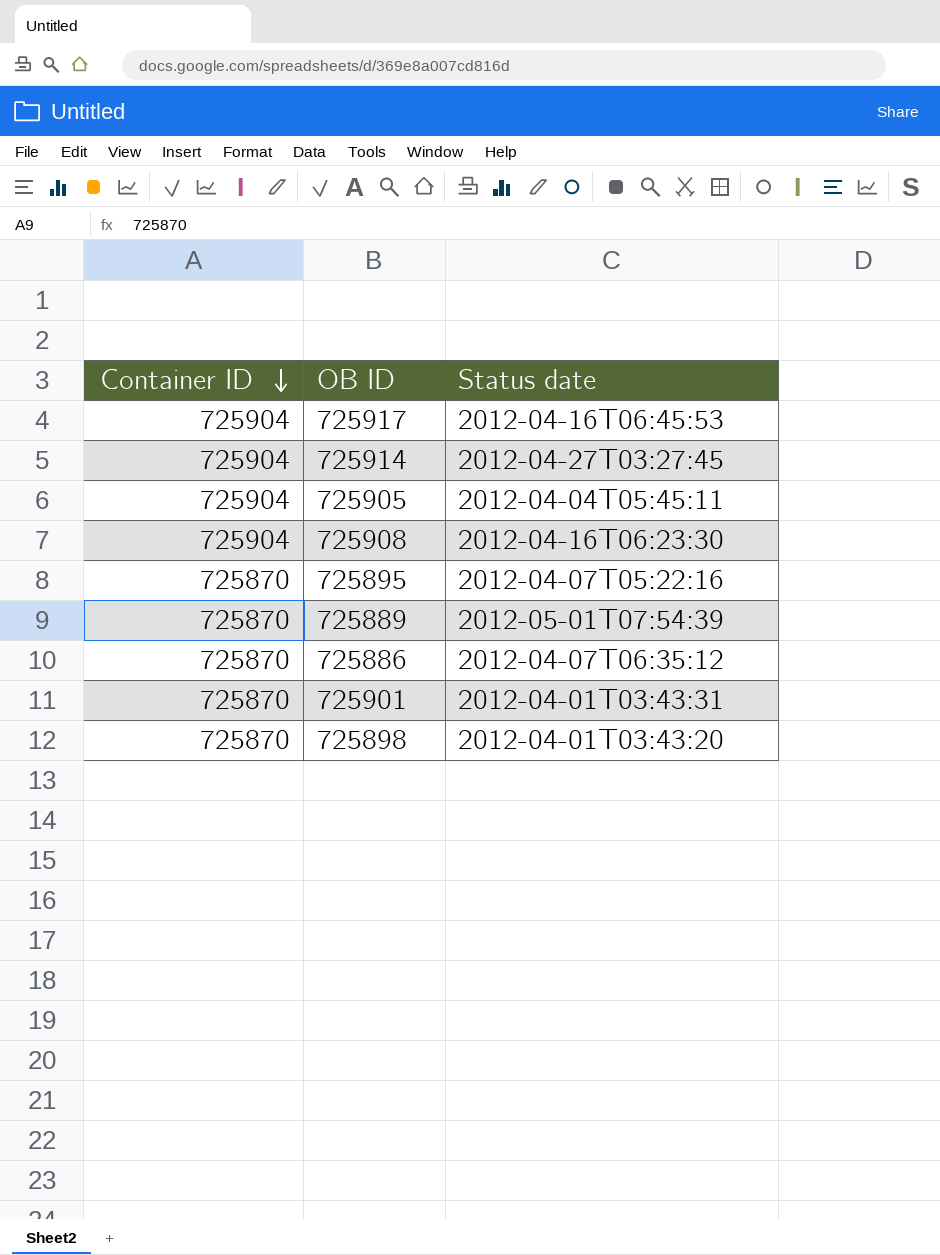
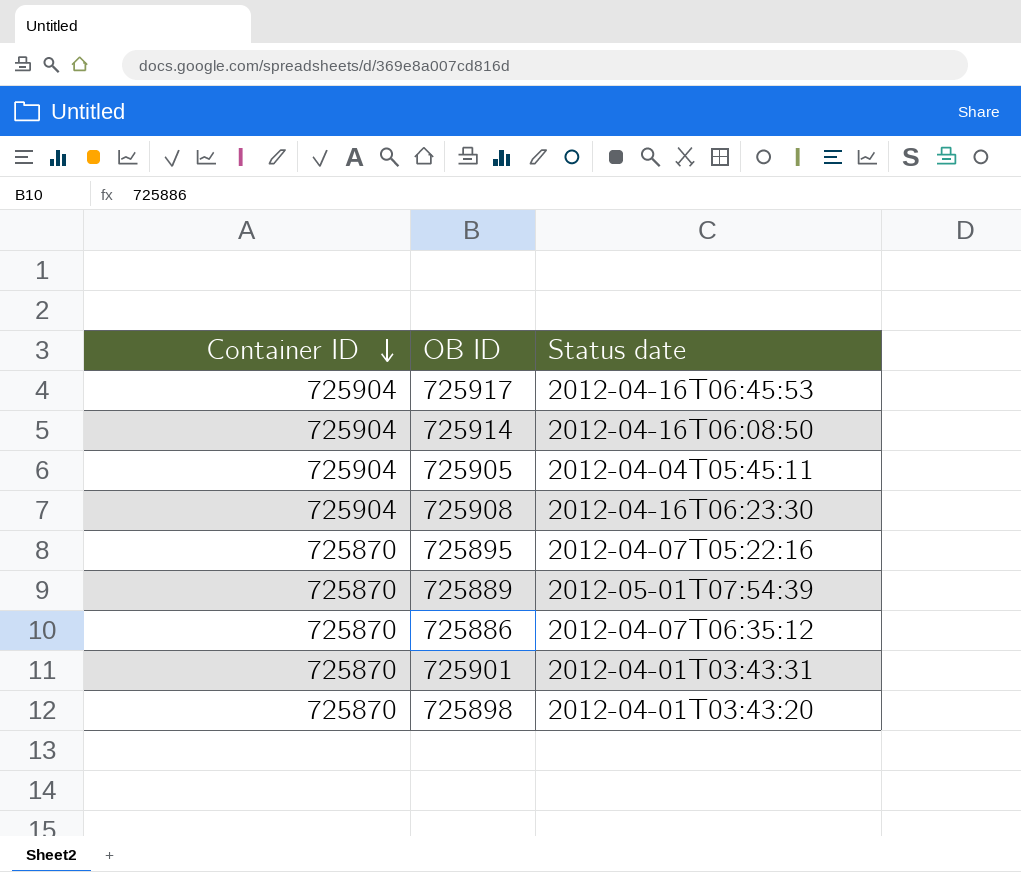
725914 | Status date: 2012-04-27T03:27:45 -> 2012-04-16T06:08:50

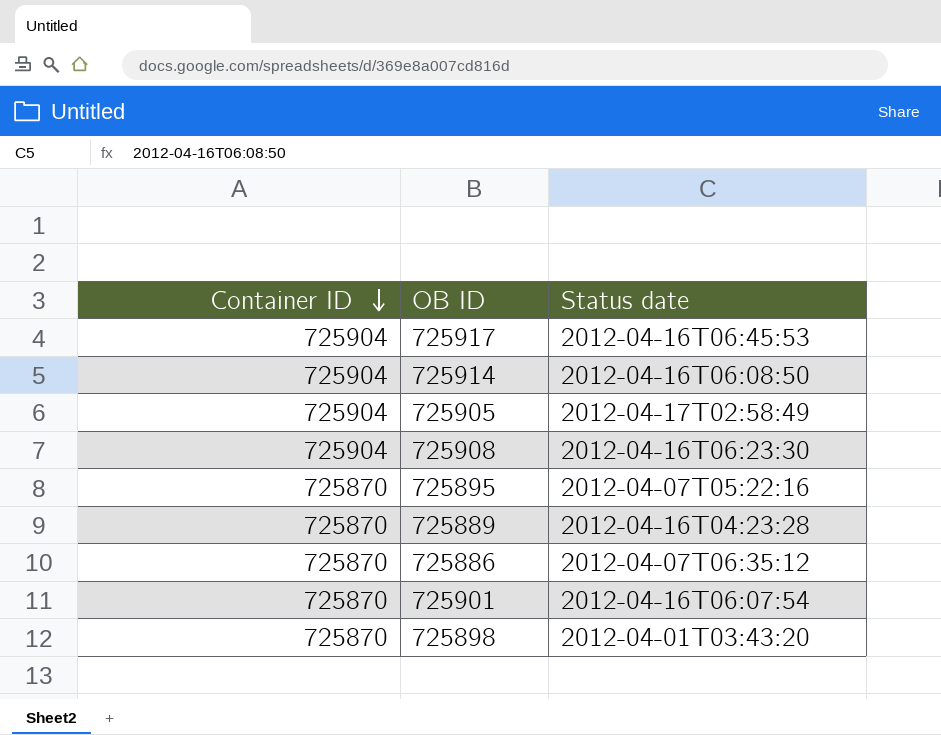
725905 | Status date: 2012-04-04T05:45:11 -> 2012-04-17T02:58:49
725889 | Status date: 2012-05-01T07:54:39 -> 2012-04-16T04:23:28
725901 | Status date: 2012-04-01T03:43:31 -> 2012-04-16T06:07:54

